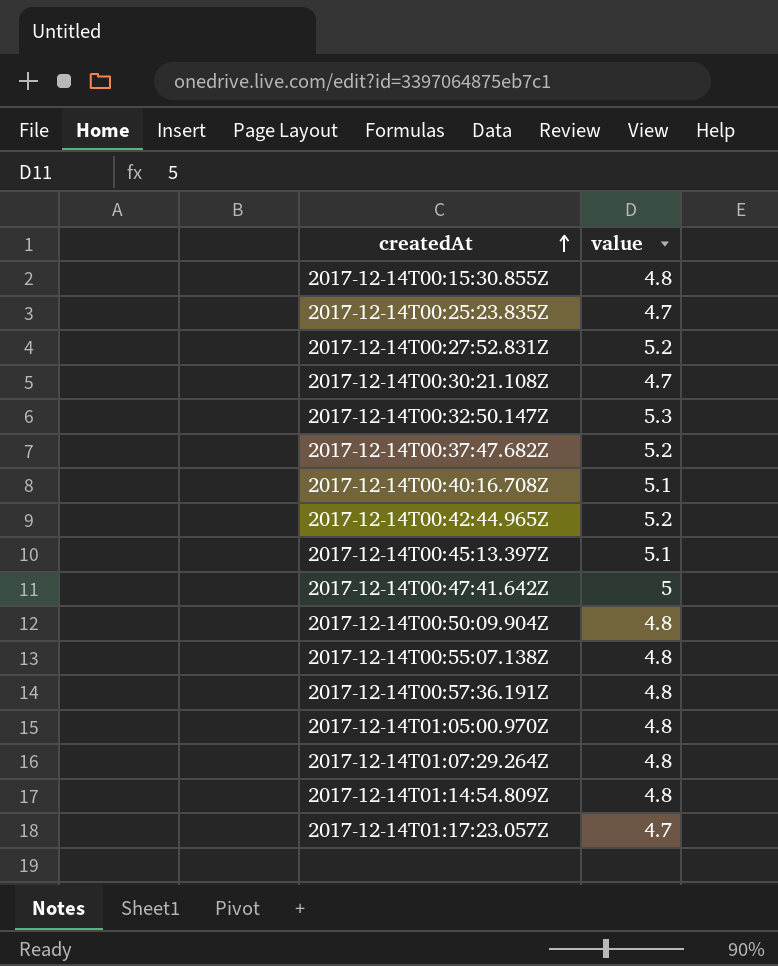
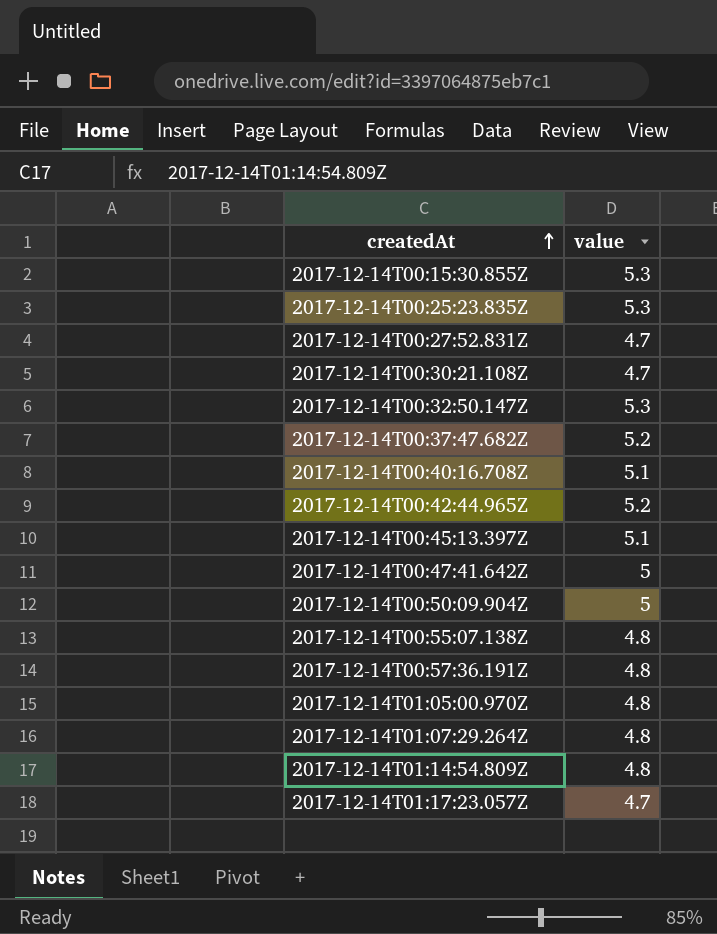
2017-12-14T00:15:30.855Z | value: 4.8 -> 5.3
2017-12-14T00:25:23.835Z | value: 4.7 -> 5.3
2017-12-14T00:27:52.831Z | value: 5.2 -> 4.7
2017-12-14T00:50:09.904Z | value: 4.8 -> 5

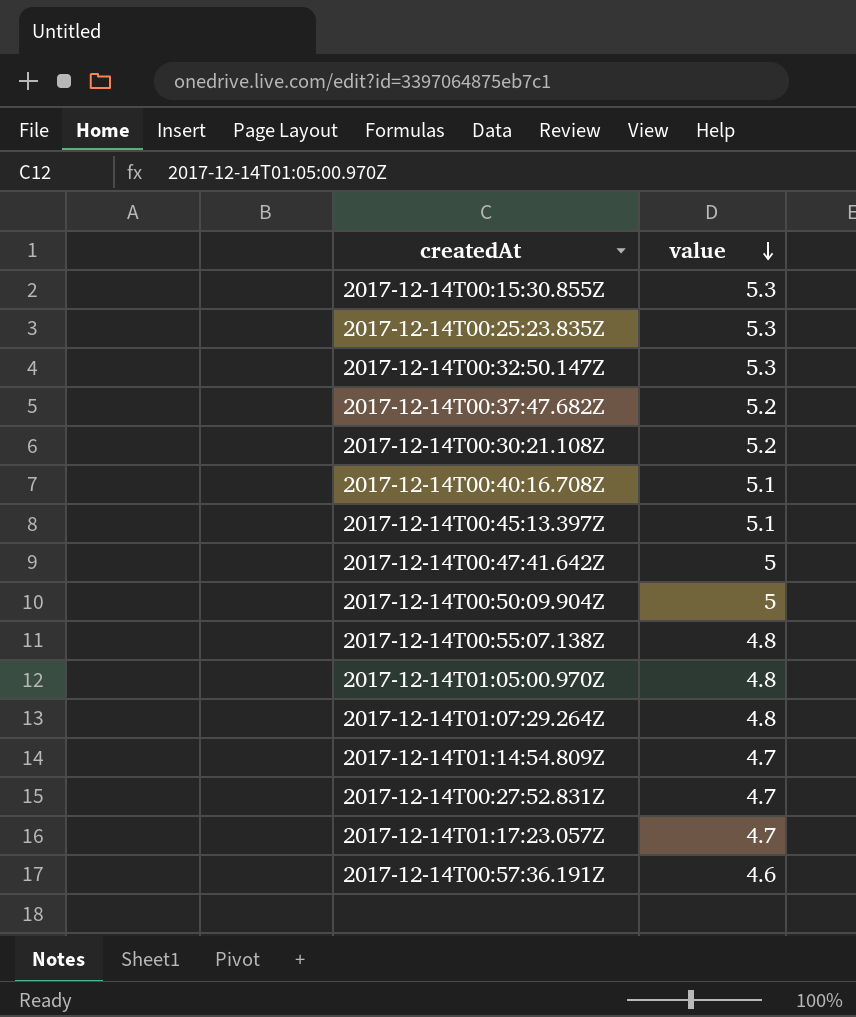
row order: createdAt ascending -> value descending
row 2017-12-14T00:42:44.965Z: 5.2 -> none
2017-12-14T00:30:21.108Z | value: 4.7 -> 5.2
2017-12-14T01:14:54.809Z | value: 4.8 -> 4.7
2017-12-14T00:57:36.191Z | value: 4.8 -> 4.6

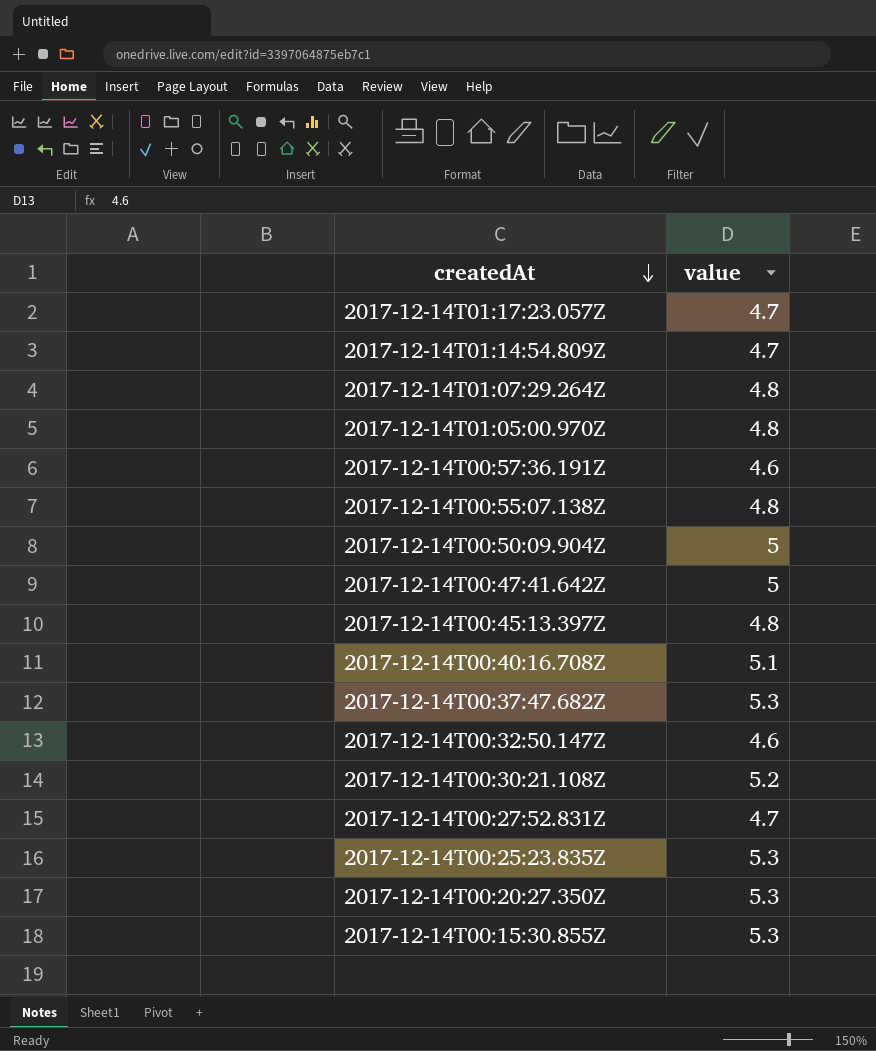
row order: value descending -> createdAt descending
2017-12-14T00:45:13.397Z | value: 5.1 -> 4.8
2017-12-14T00:37:47.682Z | value: 5.2 -> 5.3
2017-12-14T00:32:50.147Z | value: 5.3 -> 4.6
row 2017-12-14T00:20:27.350Z: none -> 5.3

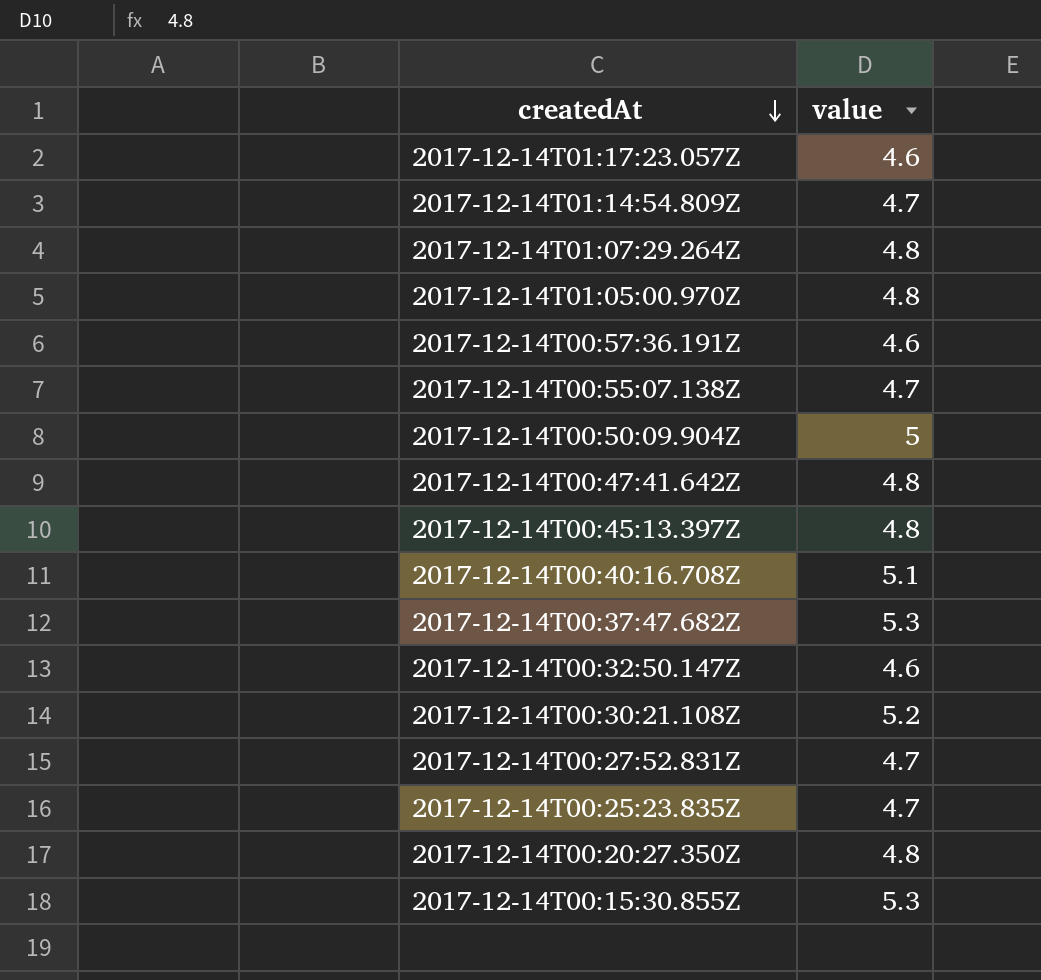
2017-12-14T01:17:23.057Z | value: 4.7 -> 4.6
2017-12-14T00:55:07.138Z | value: 4.8 -> 4.7
2017-12-14T00:47:41.642Z | value: 5 -> 4.8
2017-12-14T00:25:23.835Z | value: 5.3 -> 4.7
2017-12-14T00:20:27.350Z | value: 5.3 -> 4.8

